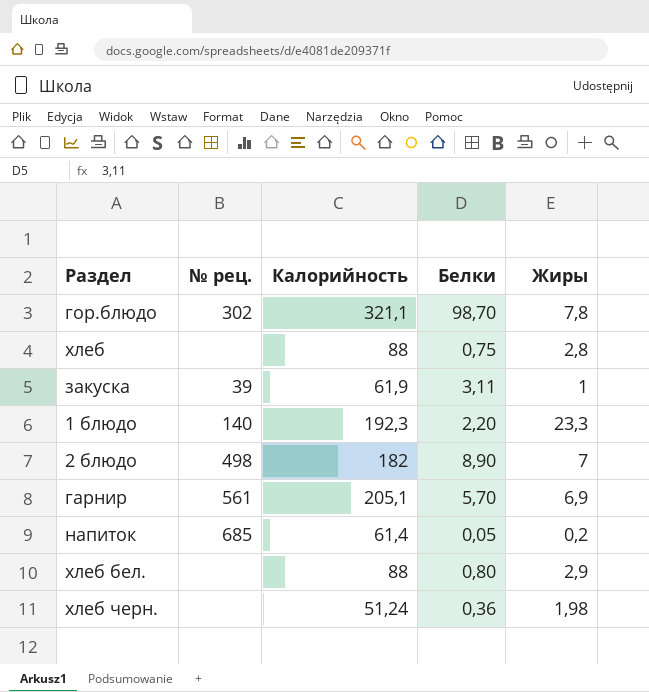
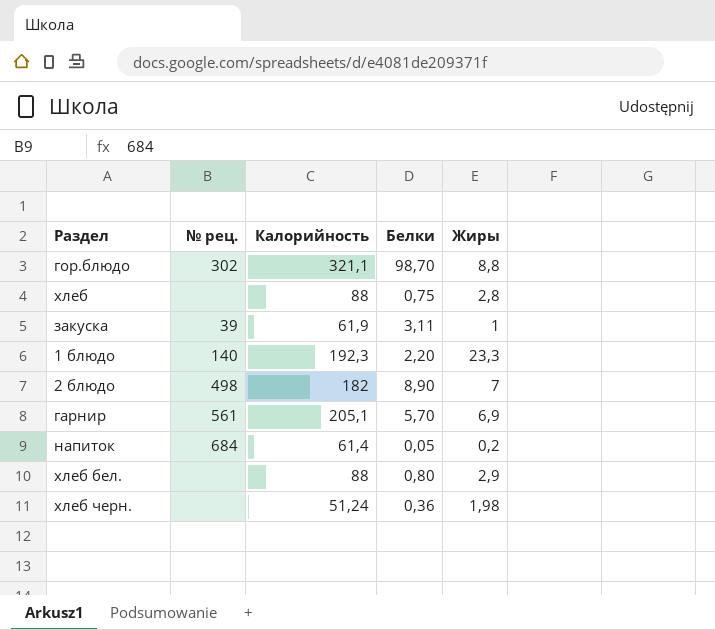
гор.блюдо | Жиры: 7,8 -> 8,8
напиток | № рец.: 685 -> 684

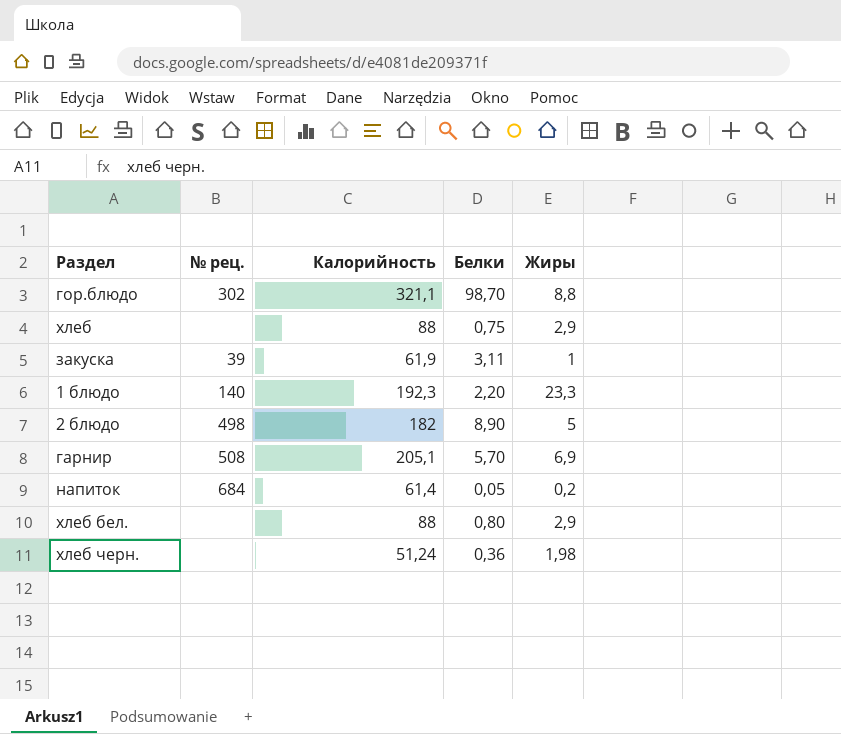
хлеб | Жиры: 2,8 -> 2,9
2 блюдо | Жиры: 7 -> 5
гарнир | № рец.: 561 -> 508

